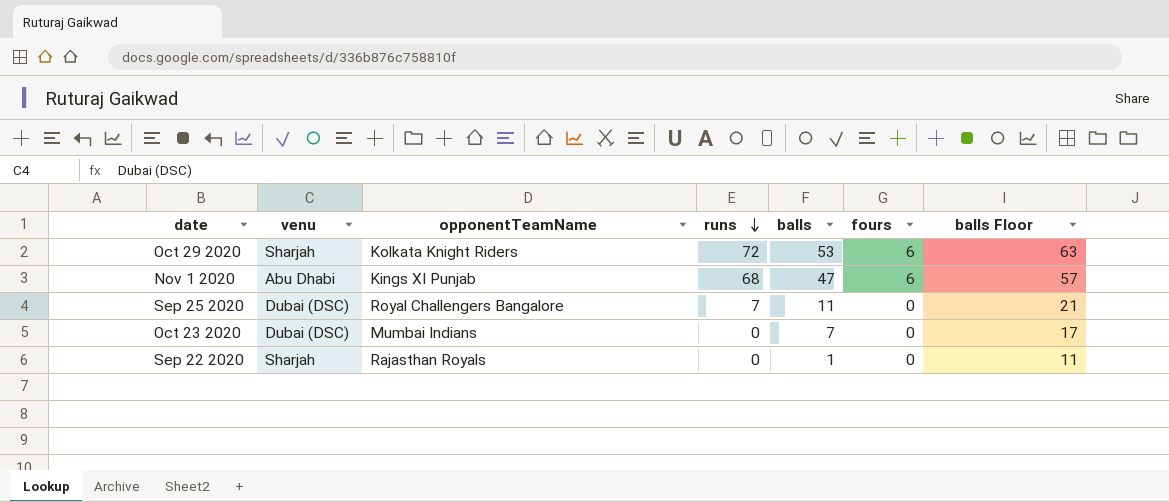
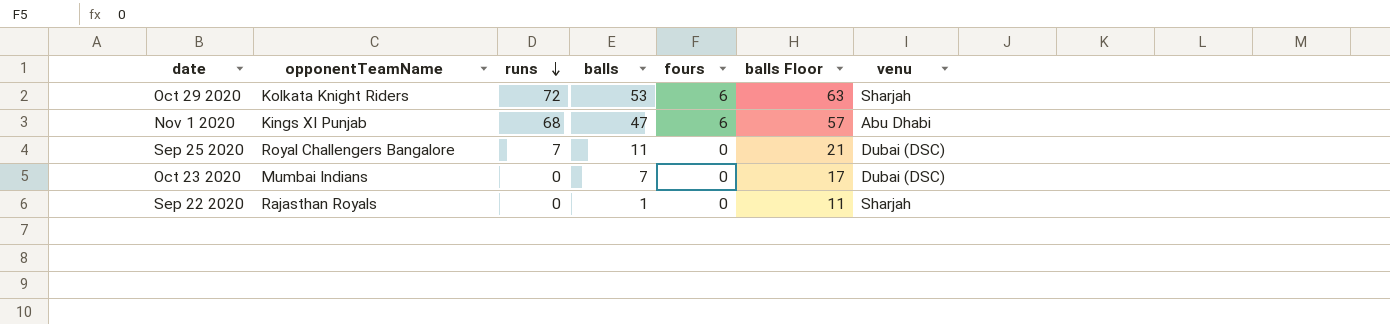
column venu | position: 2 -> 7

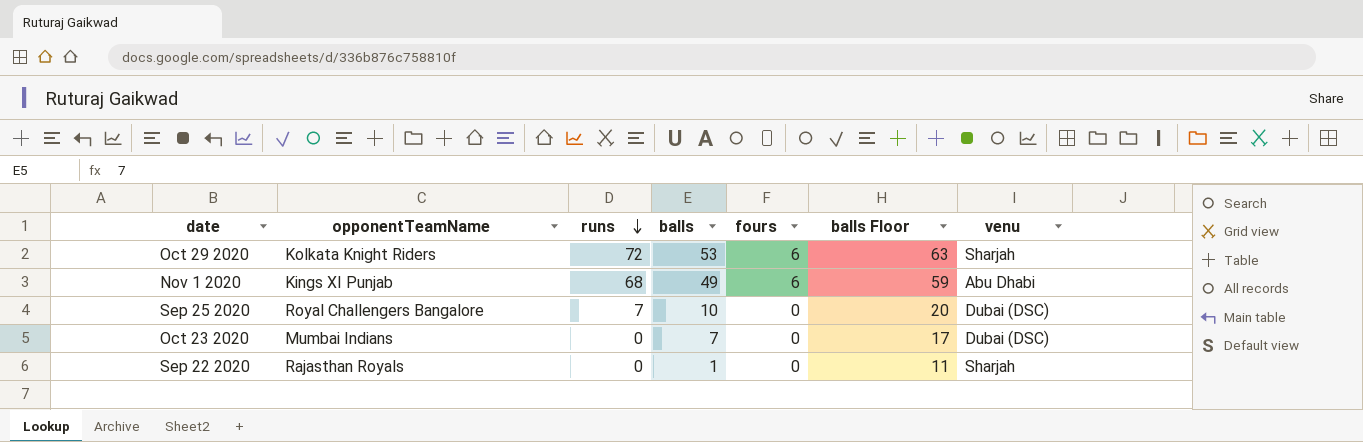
Nov 1 2020 | balls: 47 -> 49
Nov 1 2020 | balls Floor: 57 -> 59
Sep 25 2020 | balls: 11 -> 10
Sep 25 2020 | balls Floor: 21 -> 20

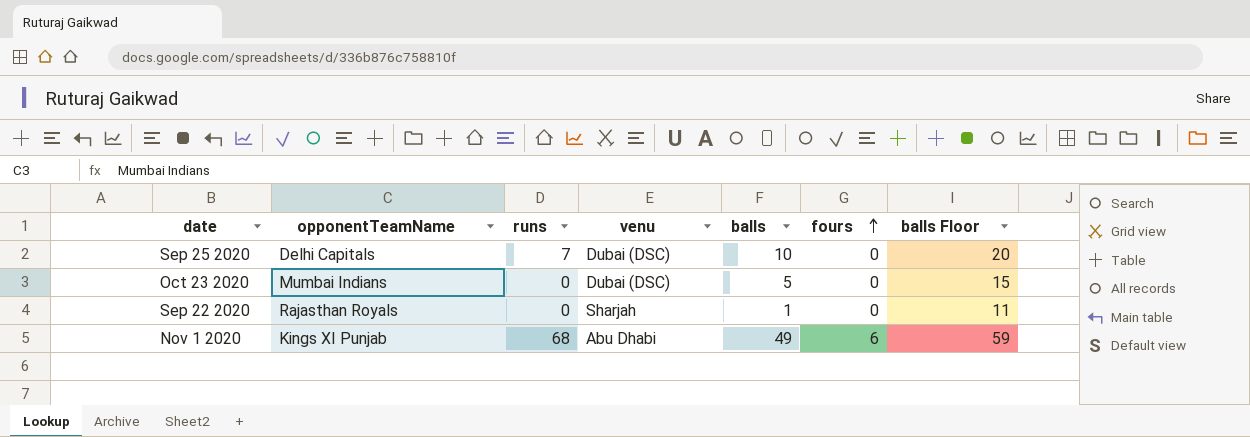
row order: runs descending -> fours ascending
column venu | position: 7 -> 4
row Oct 29 2020: Kolkata Knight Riders | 72 | 53 | 6 | 63 | Sharjah -> none
Sep 25 2020 | opponentTeamName: Royal Challengers Bangalore -> Delhi Capitals
Oct 23 2020 | balls: 7 -> 5
Oct 23 2020 | balls Floor: 17 -> 15

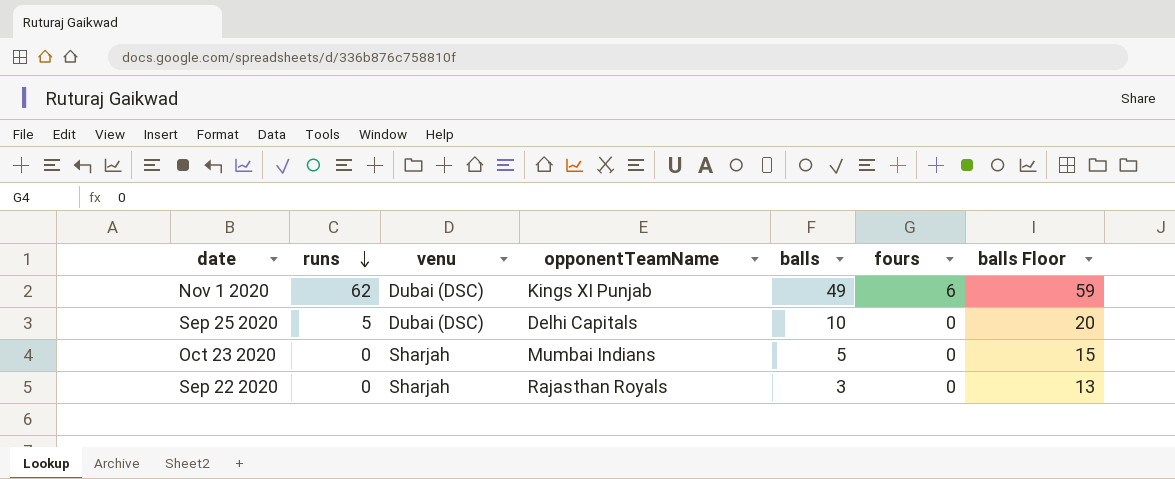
row order: fours ascending -> runs descending
column opponentTeamName | position: 2 -> 4
Nov 1 2020 | runs: 68 -> 62
Nov 1 2020 | venu: Abu Dhabi -> Dubai (DSC)
Sep 25 2020 | runs: 7 -> 5
Oct 23 2020 | venu: Dubai (DSC) -> Sharjah
Sep 22 2020 | balls: 1 -> 3
Sep 22 2020 | balls Floor: 11 -> 13

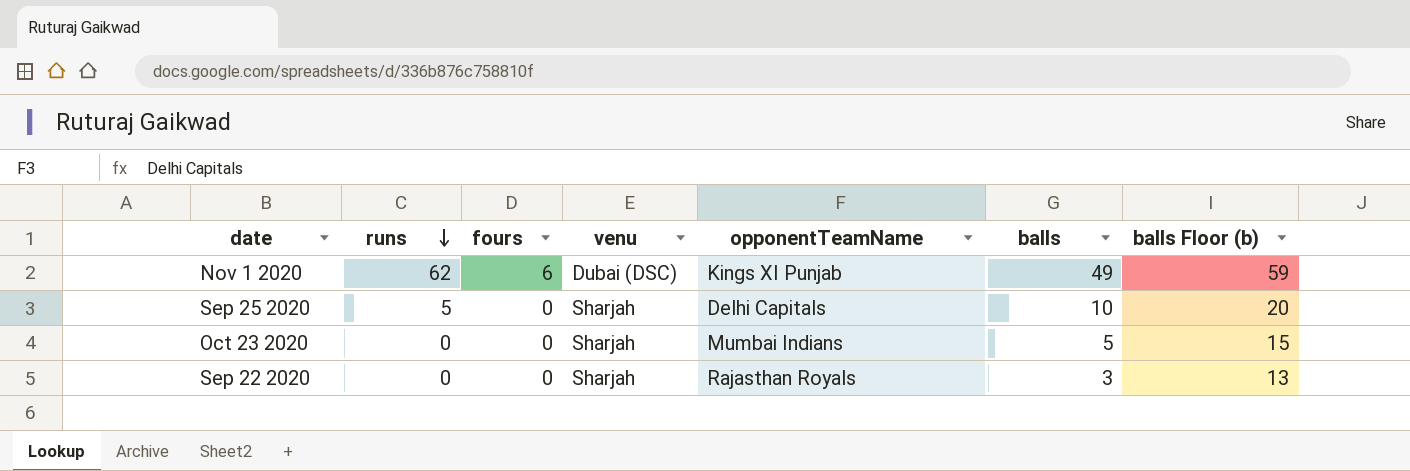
column fours | position: 6 -> 3
column name: balls Floor -> balls Floor (b)
Sep 25 2020 | venu: Dubai (DSC) -> Sharjah

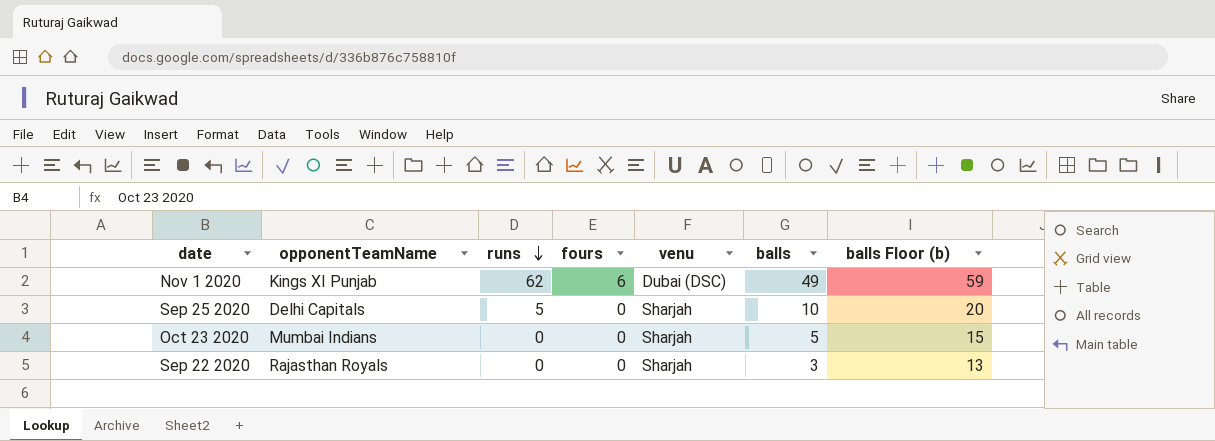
column opponentTeamName | position: 5 -> 2

